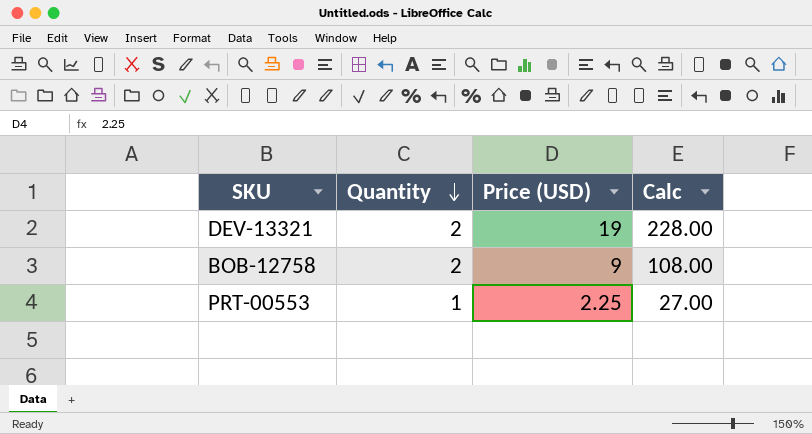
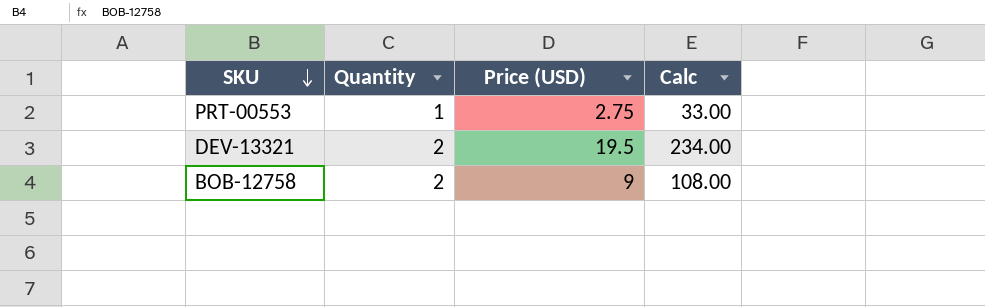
row order: Quantity descending -> SKU descending
PRT-00553 | Price (USD): 2.25 -> 2.75
PRT-00553 | Calc: 27.00 -> 33.00
DEV-13321 | Price (USD): 19 -> 19.5
DEV-13321 | Calc: 228.00 -> 234.00

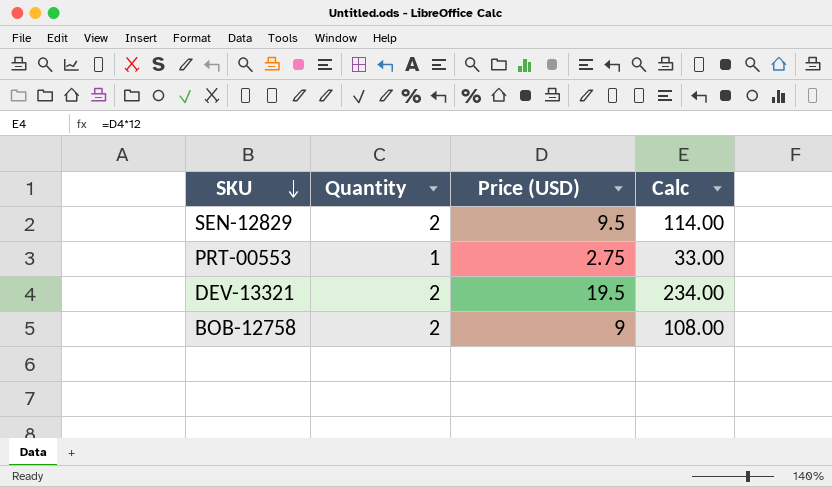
row SEN-12829: none -> 2 | 9.5 | 114.00

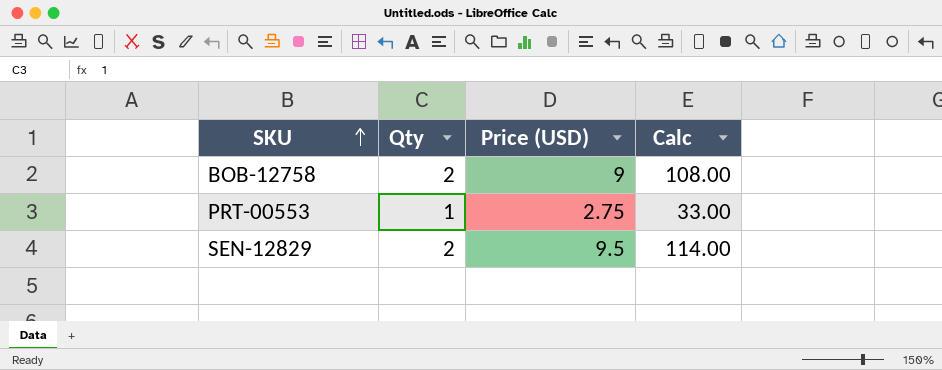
row order: SKU descending -> SKU ascending
column name: Quantity -> Qty
row DEV-13321: 2 | 19.5 | 234.00 -> none

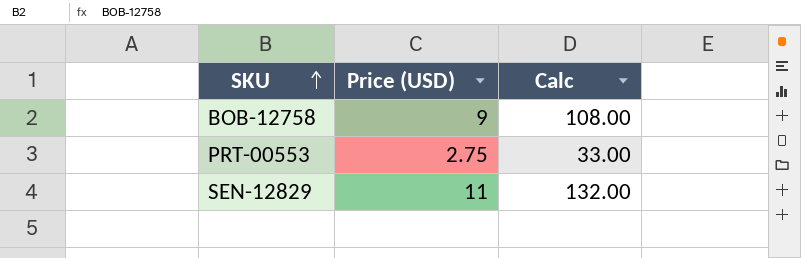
column Qty | position: 2 -> none
SEN-12829 | Price (USD): 9.5 -> 11
SEN-12829 | Calc: 114.00 -> 132.00

